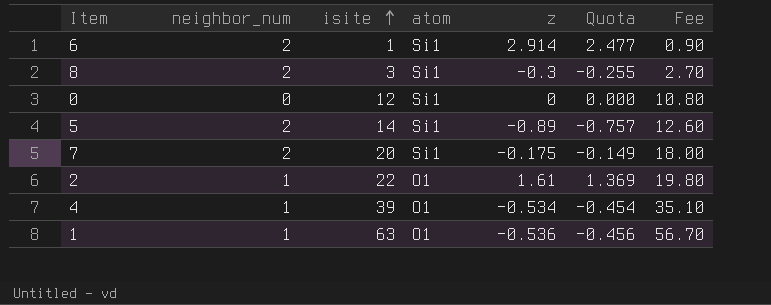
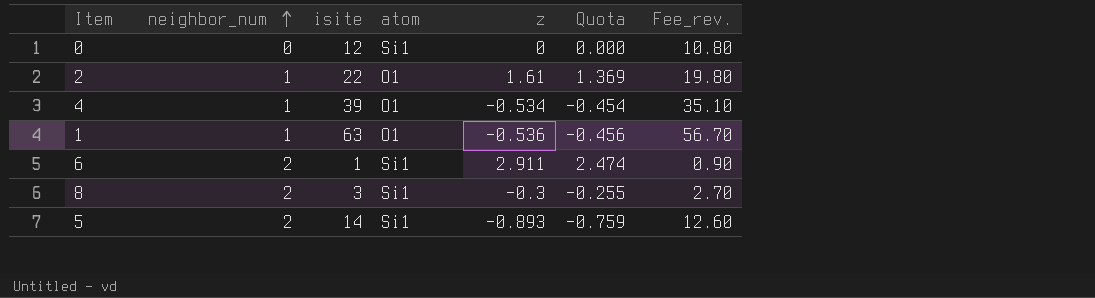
row order: isite ascending -> neighbor_num ascending
column name: Fee -> Fee_rev.
row 7: 2 | 20 | Si1 | -0.175 | -0.149 | 18.00 -> none
6 | z: 2.914 -> 2.911
6 | Quota: 2.477 -> 2.474
5 | z: -0.89 -> -0.893
5 | Quota: -0.757 -> -0.759

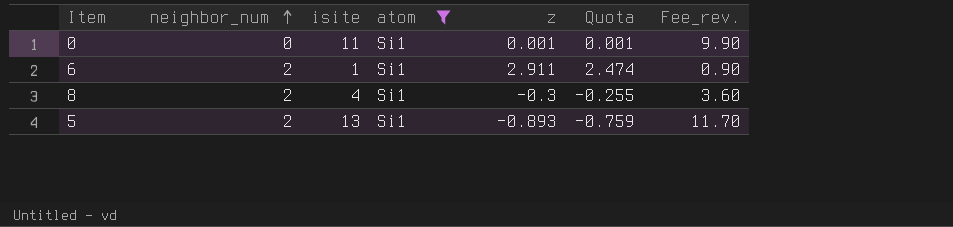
filter: none -> atom = Si1
0 | isite: 12 -> 11
0 | z: 0 -> 0.001
0 | Quota: 0.000 -> 0.001
0 | Fee_rev.: 10.80 -> 9.90
8 | isite: 3 -> 4
8 | Fee_rev.: 2.70 -> 3.60
5 | isite: 14 -> 13
5 | Fee_rev.: 12.60 -> 11.70

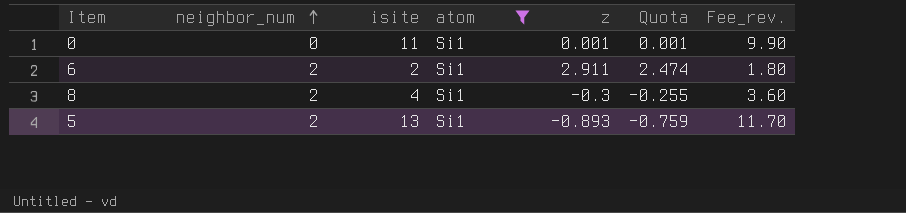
6 | isite: 1 -> 2
6 | Fee_rev.: 0.90 -> 1.80

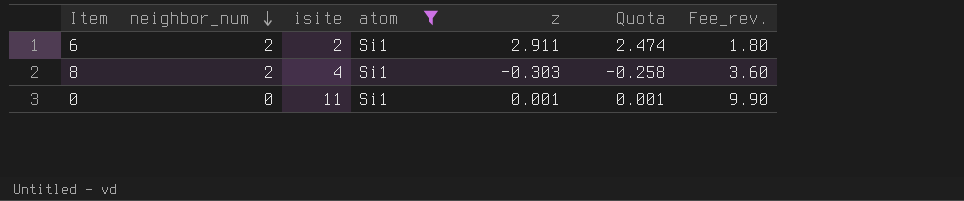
row order: neighbor_num ascending -> neighbor_num descending
row 5: 2 | 13 | Si1 | -0.893 | -0.759 | 11.70 -> none
8 | z: -0.3 -> -0.303
8 | Quota: -0.255 -> -0.258

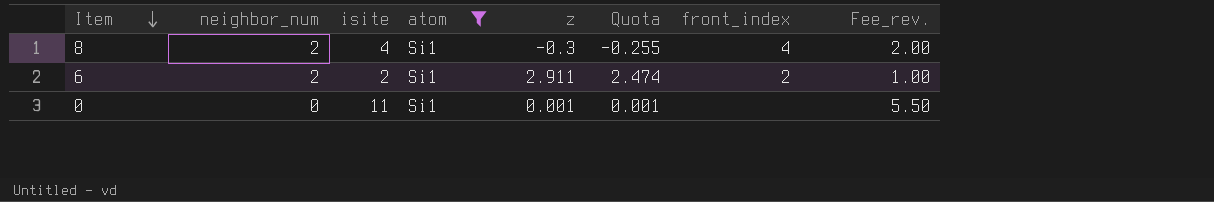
row order: neighbor_num descending -> Item descending
column front_index | position: none -> 7
column Fee_rev. | formula: [isite] * 0.9 -> [isite] * 0.5
8 | z: -0.303 -> -0.3
8 | Quota: -0.258 -> -0.255

